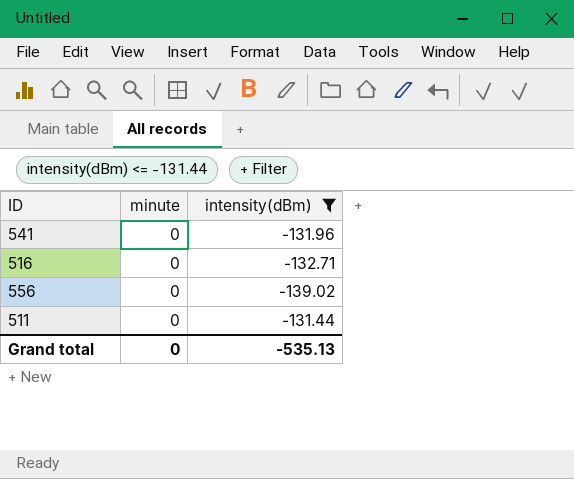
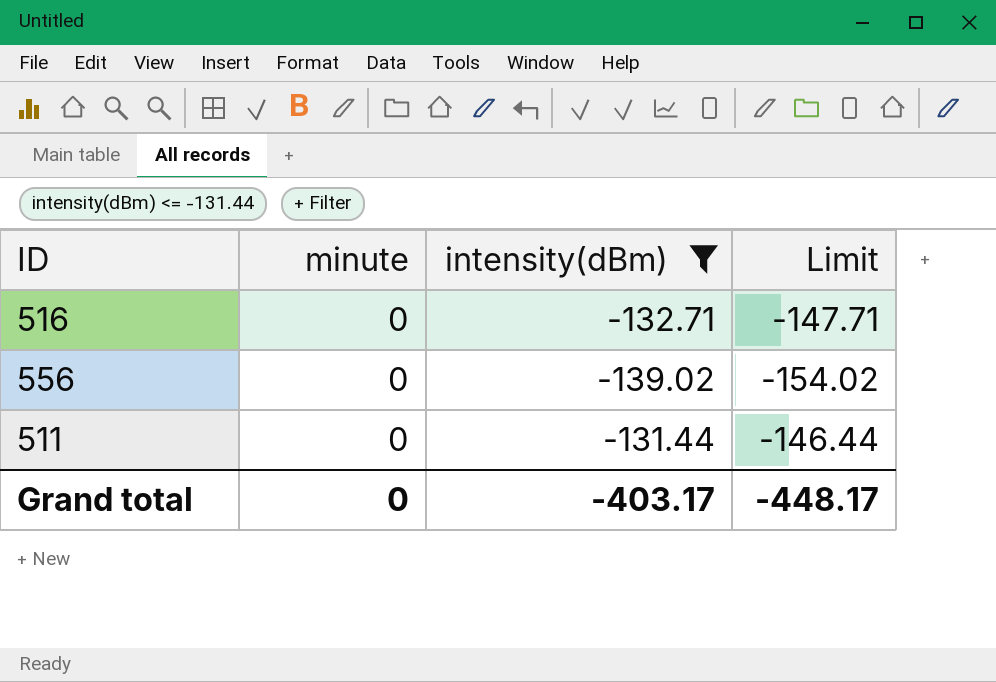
column Limit | formula: none -> [intensity(dBm)] - 15
row 541: 0 | -131.96 -> none
Grand total | intensity(dBm): -535.13 -> -403.17

